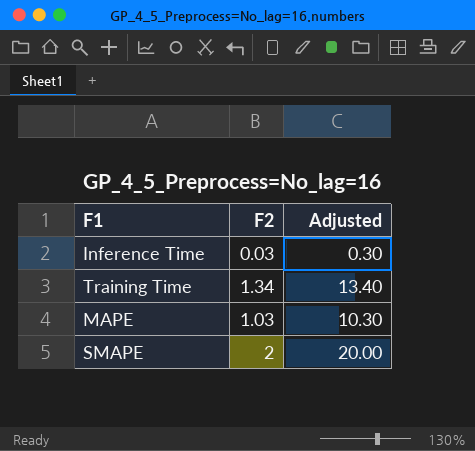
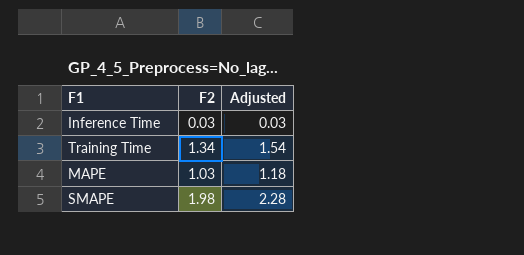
column Adjusted | formula: [F2] * 10 -> [F2] * 1.15
SMAPE | F2: 2 -> 1.98

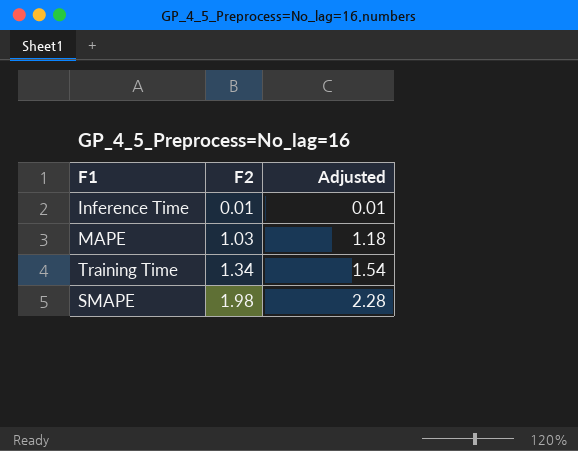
row order: none -> F2 ascending
Inference Time | F2: 0.03 -> 0.01
Inference Time | Adjusted: 0.03 -> 0.01

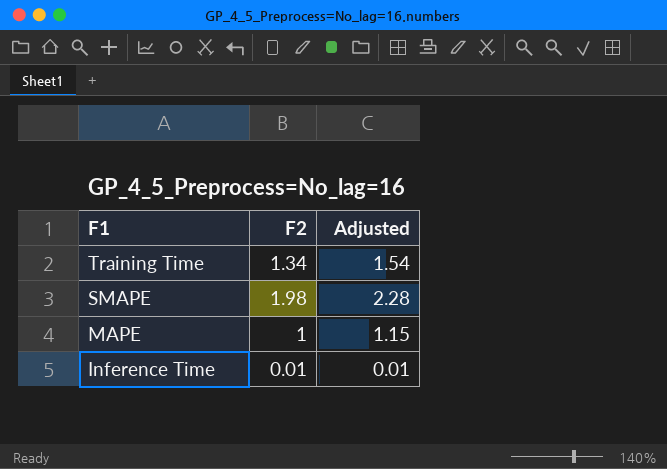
row order: F2 ascending -> F1 descending
MAPE | F2: 1.03 -> 1
MAPE | Adjusted: 1.18 -> 1.15

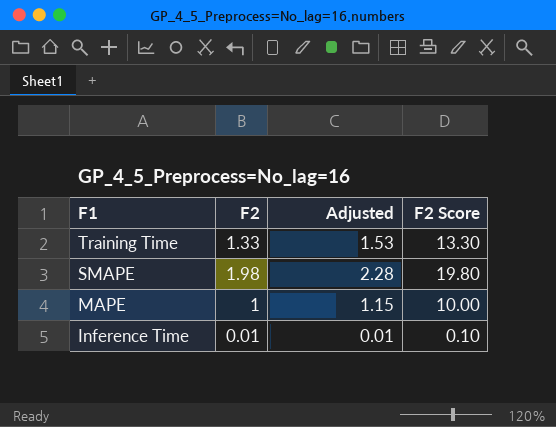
column F2 Score | formula: none -> [F2] * 10
Training Time | F2: 1.34 -> 1.33
Training Time | Adjusted: 1.54 -> 1.53

